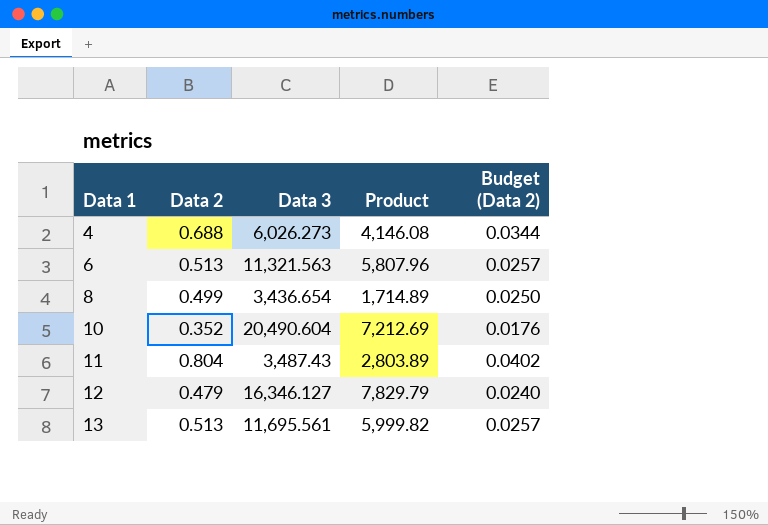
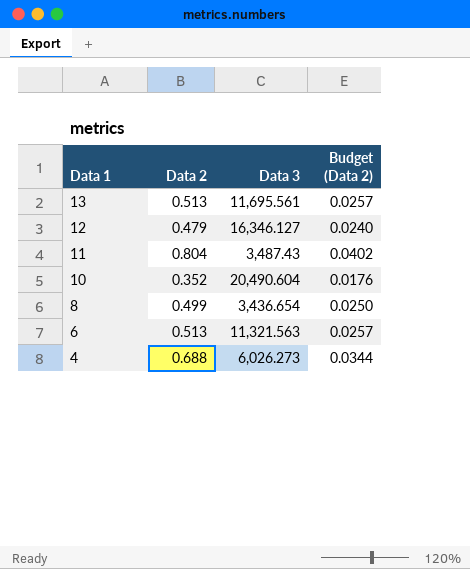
row order: Data 1 ascending -> Data 1 descending
column Product | formula: [Data 2] * [Data 3] -> none

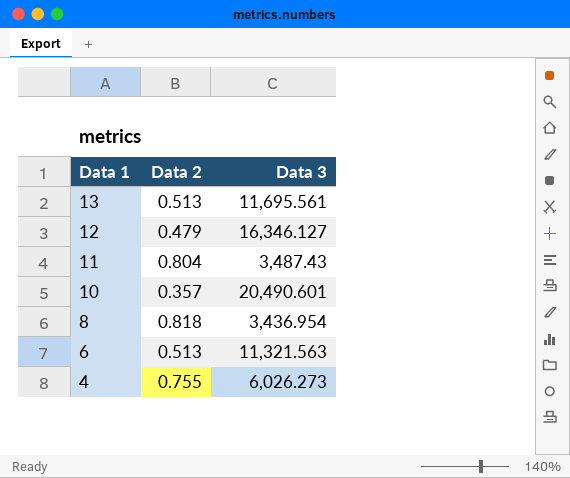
column Budget (Data 2) | formula: [Data 2] * 0.05 -> none
10 | Data 2: 0.352 -> 0.357
10 | Data 3: 20,490.604 -> 20,490.601
8 | Data 2: 0.499 -> 0.818
8 | Data 3: 3,436.654 -> 3,436.954
4 | Data 2: 0.688 -> 0.755

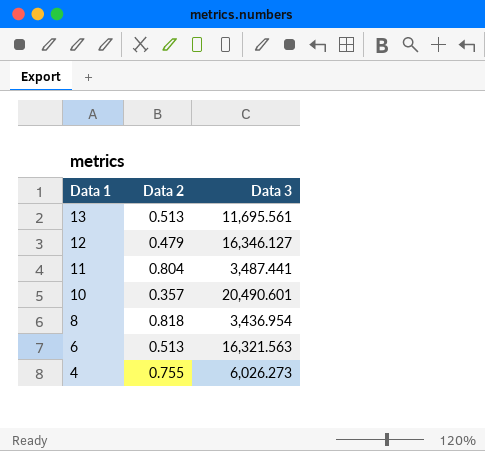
11 | Data 3: 3,487.43 -> 3,487.441
6 | Data 3: 11,321.563 -> 16,321.563

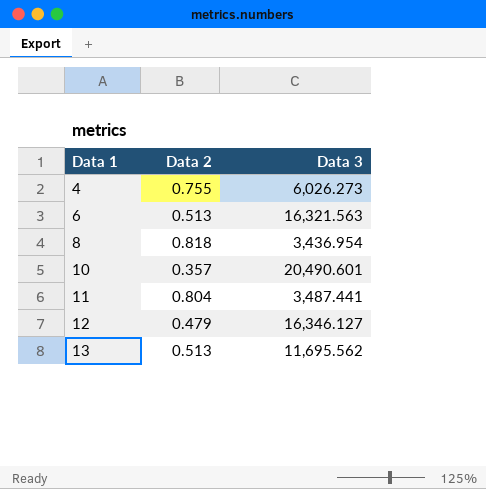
row order: Data 1 descending -> Data 1 ascending
13 | Data 3: 11,695.561 -> 11,695.562

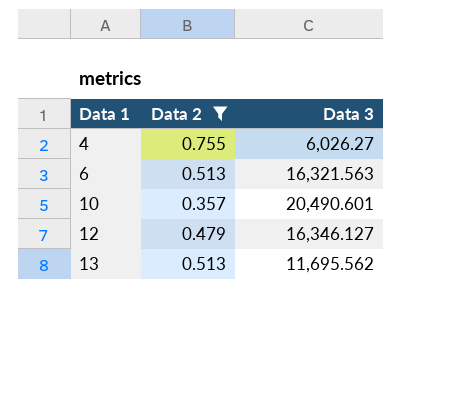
filter: none -> Data 2 <= 0.755
4 | Data 3: 6,026.273 -> 6,026.27

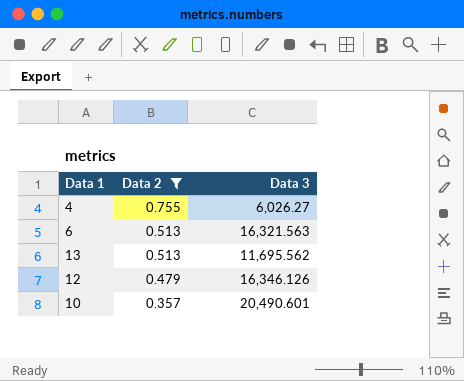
row order: Data 1 ascending -> Data 2 descending
12 | Data 3: 16,346.127 -> 16,346.126

